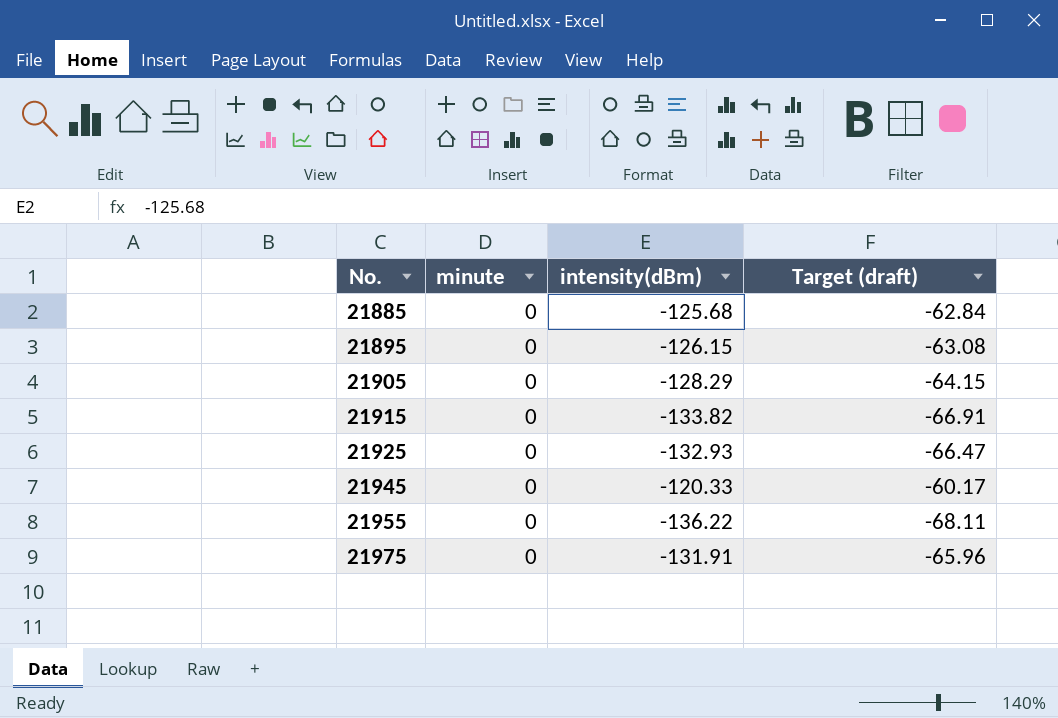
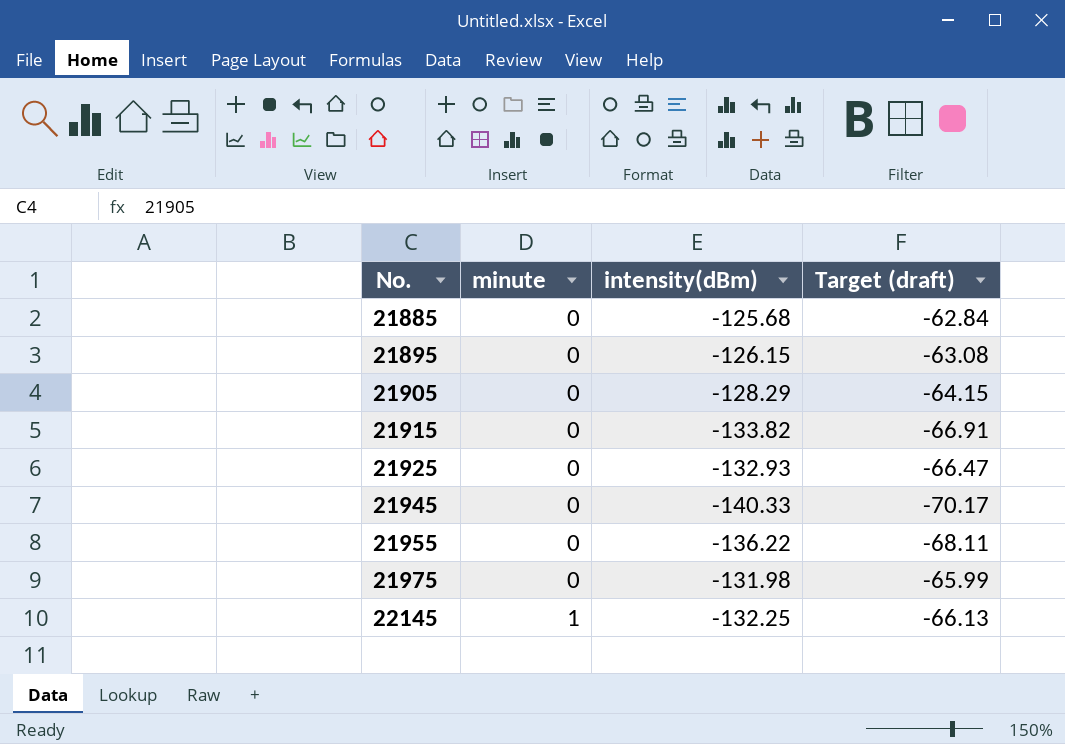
21945 | intensity(dBm): -120.33 -> -140.33
21945 | Target (draft): -60.17 -> -70.17
21975 | intensity(dBm): -131.91 -> -131.98
21975 | Target (draft): -65.96 -> -65.99
row 22145: none -> 1 | -132.25 | -66.13

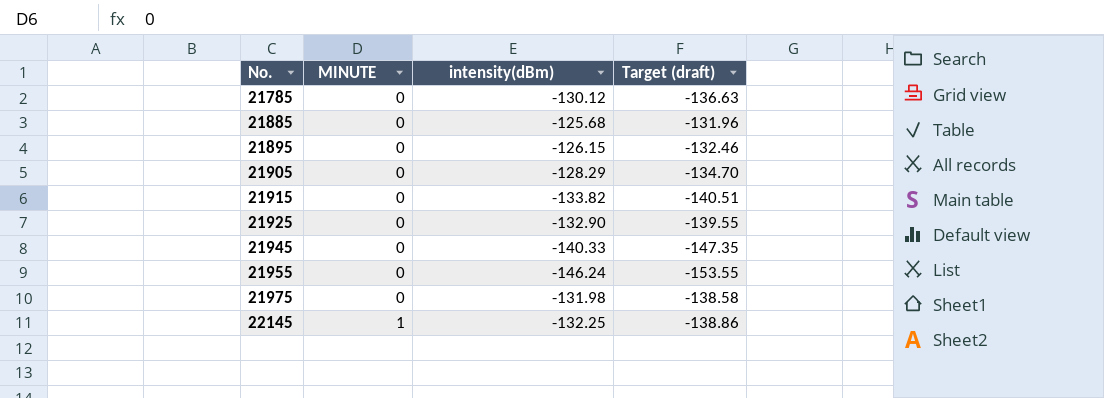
column name: minute -> MINUTE
column Target (draft) | formula: [intensity(dBm)] * 0.5 -> [intensity(dBm)] * 1.05
row 21785: none -> 0 | -130.12 | -136.63
21925 | intensity(dBm): -132.93 -> -132.90
21955 | intensity(dBm): -136.22 -> -146.24

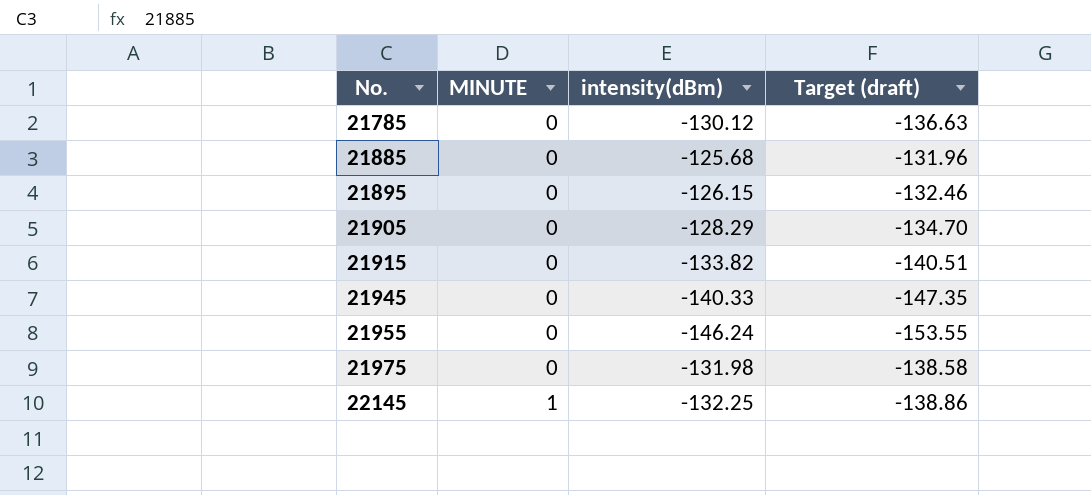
row 21925: 0 | -132.90 | -139.55 -> none

